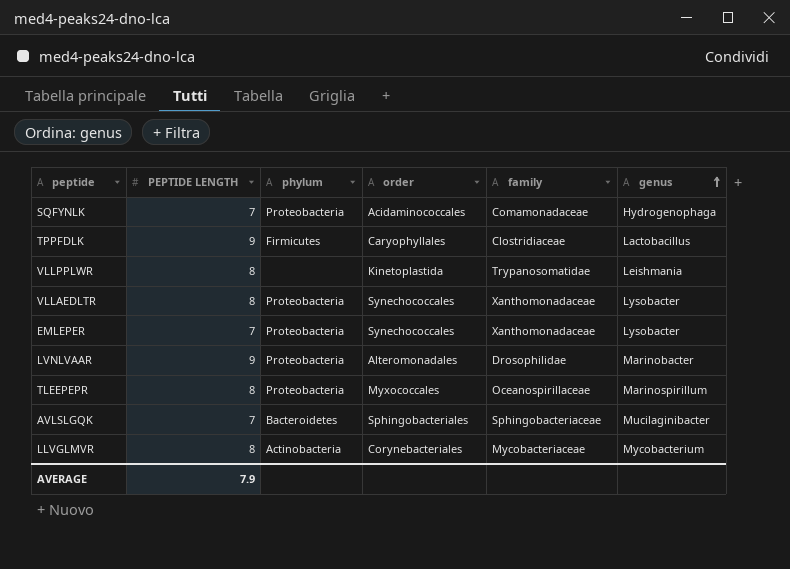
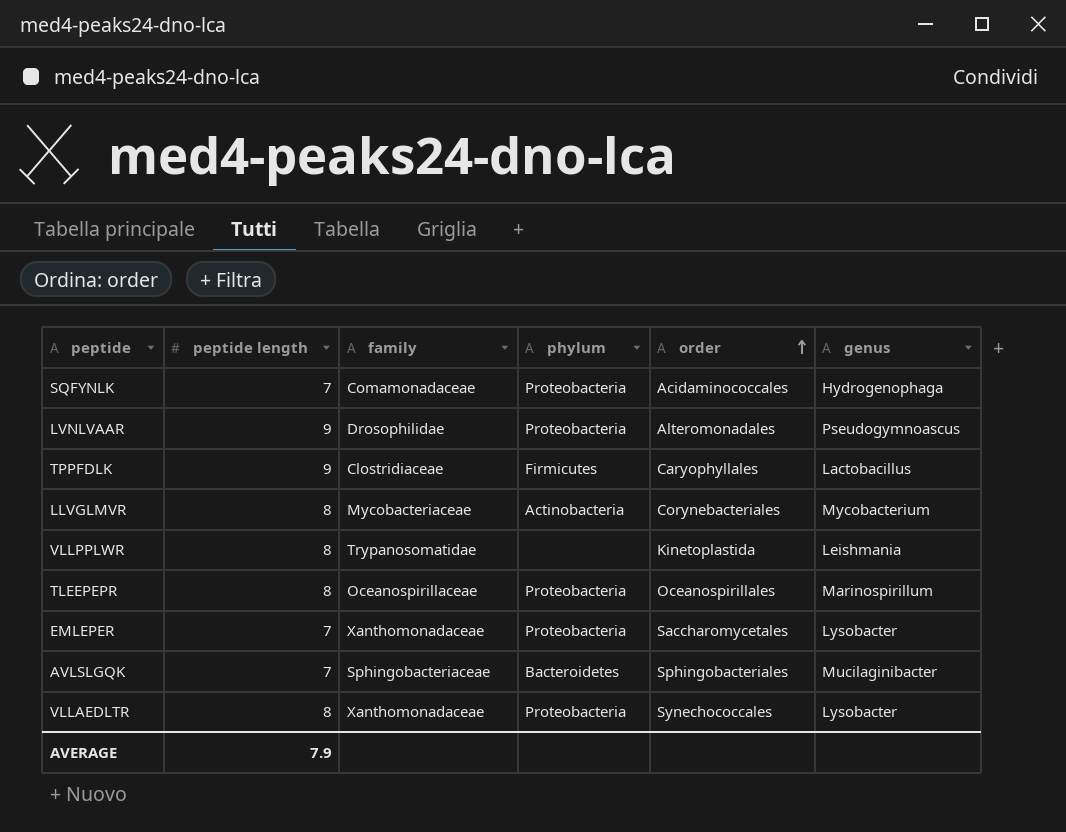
row order: genus ascending -> order ascending
column name: PEPTIDE LENGTH -> peptide length
column family | position: 5 -> 3
LVNLVAAR | genus: Marinobacter -> Pseudogymnoascus
TLEEPEPR | order: Myxococcales -> Oceanospirillales
EMLEPER | order: Synechococcales -> Saccharomycetales

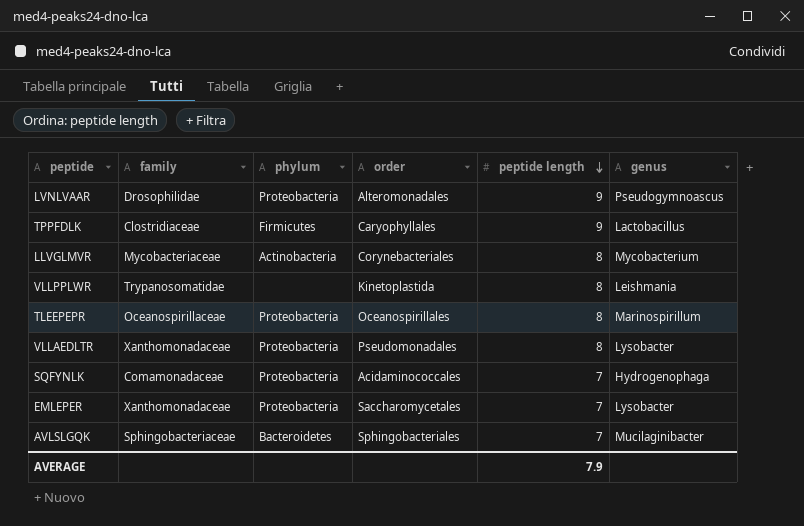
row order: order ascending -> peptide length descending
column peptide length | position: 2 -> 5
VLLAEDLTR | order: Synechococcales -> Pseudomonadales

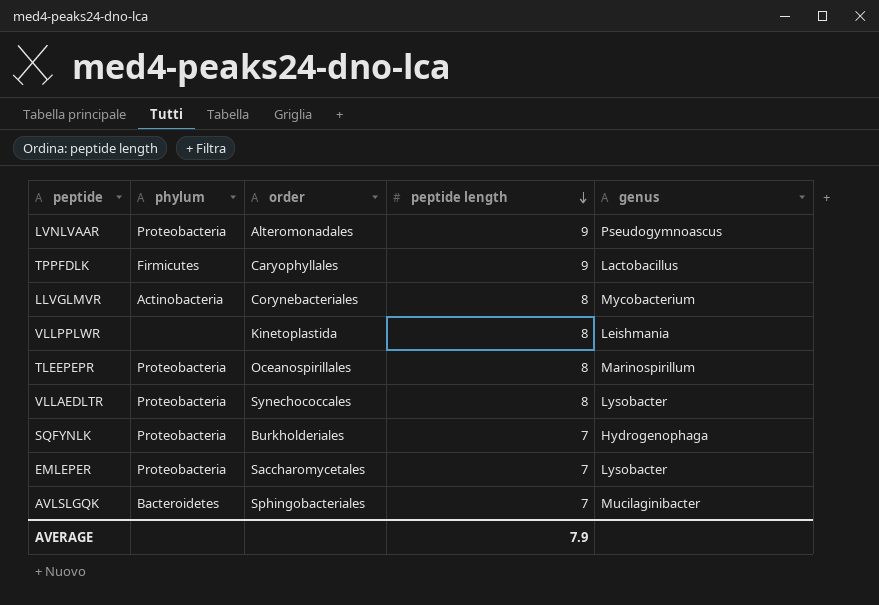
column family | position: 2 -> none
VLLAEDLTR | order: Pseudomonadales -> Synechococcales
SQFYNLK | order: Acidaminococcales -> Burkholderiales

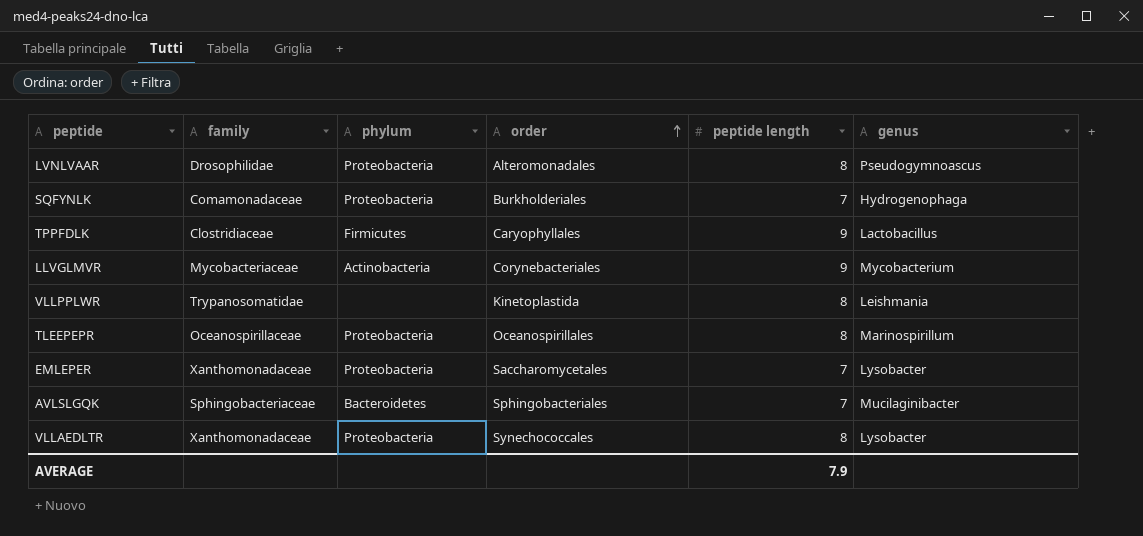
row order: peptide length descending -> order ascending
column family | position: none -> 2
LVNLVAAR | peptide length: 9 -> 8
LLVGLMVR | peptide length: 8 -> 9

